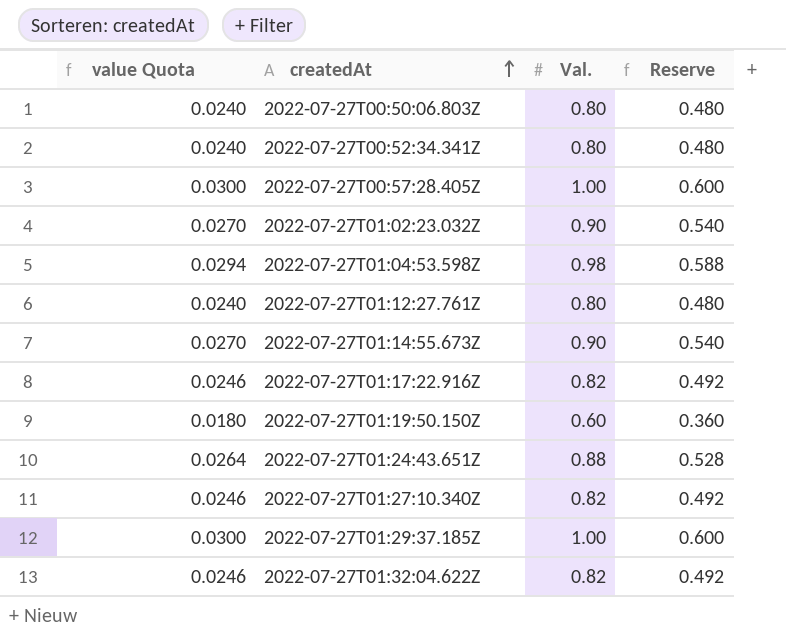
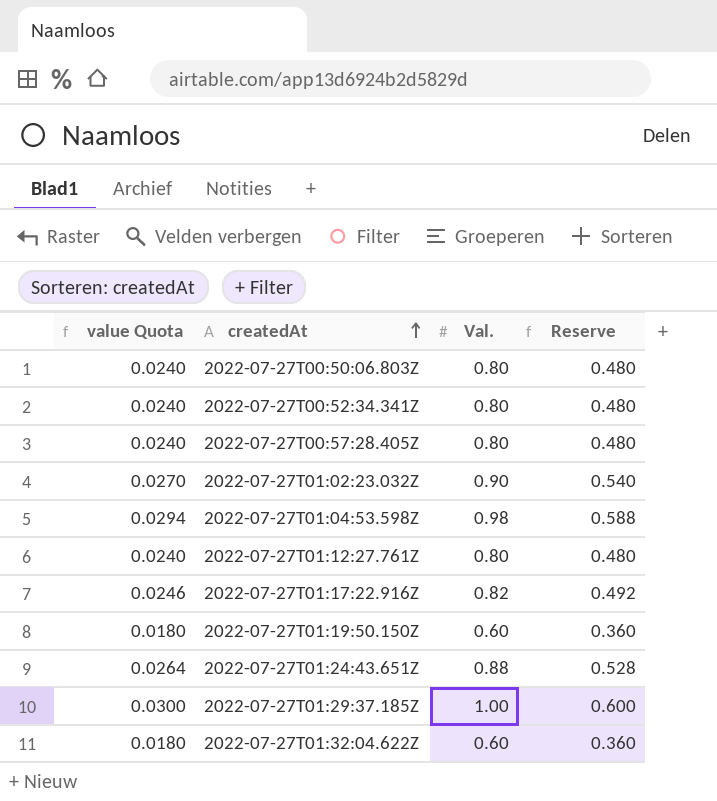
row 2022-07-27T01:14:55.673Z: 0.0270 | 0.90 | 0.540 -> none
row 2022-07-27T01:27:10.340Z: 0.0246 | 0.82 | 0.492 -> none
2022-07-27T00:57:28.405Z | value Quota: 0.0300 -> 0.0240
2022-07-27T00:57:28.405Z | Val.: 1.00 -> 0.80
2022-07-27T00:57:28.405Z | Reserve: 0.600 -> 0.480
2022-07-27T01:32:04.622Z | value Quota: 0.0246 -> 0.0180
2022-07-27T01:32:04.622Z | Val.: 0.82 -> 0.60
2022-07-27T01:32:04.622Z | Reserve: 0.492 -> 0.360

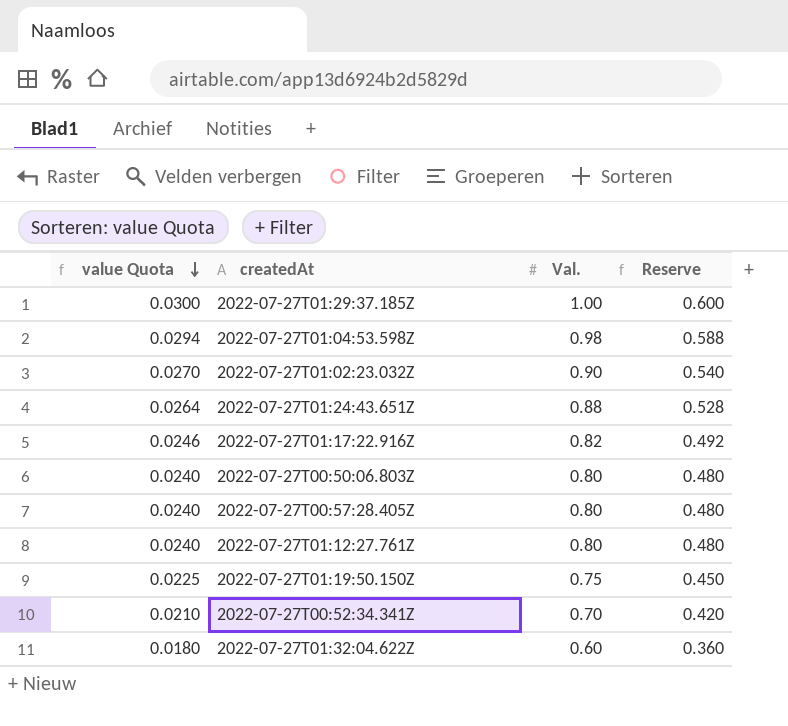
row order: createdAt ascending -> value Quota descending
2022-07-27T01:19:50.150Z | value Quota: 0.0180 -> 0.0225
2022-07-27T01:19:50.150Z | Val.: 0.60 -> 0.75
2022-07-27T01:19:50.150Z | Reserve: 0.360 -> 0.450
2022-07-27T00:52:34.341Z | value Quota: 0.0240 -> 0.0210
2022-07-27T00:52:34.341Z | Val.: 0.80 -> 0.70
2022-07-27T00:52:34.341Z | Reserve: 0.480 -> 0.420

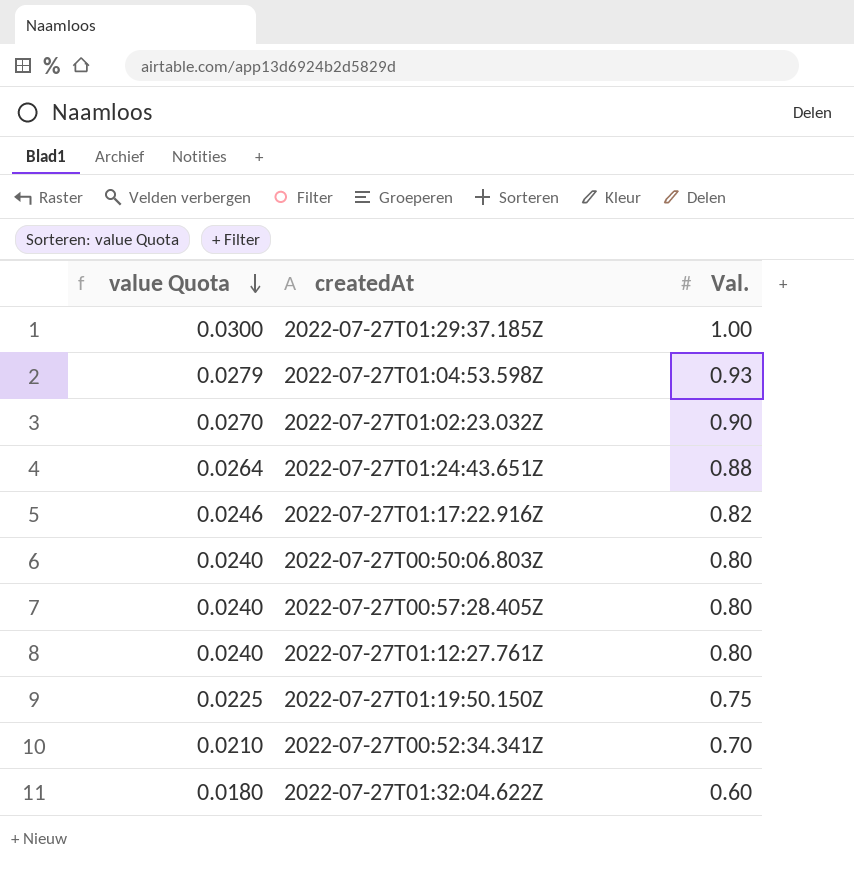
column Reserve | formula: [Val.] * 0.6 -> none
2022-07-27T01:04:53.598Z | value Quota: 0.0294 -> 0.0279
2022-07-27T01:04:53.598Z | Val.: 0.98 -> 0.93

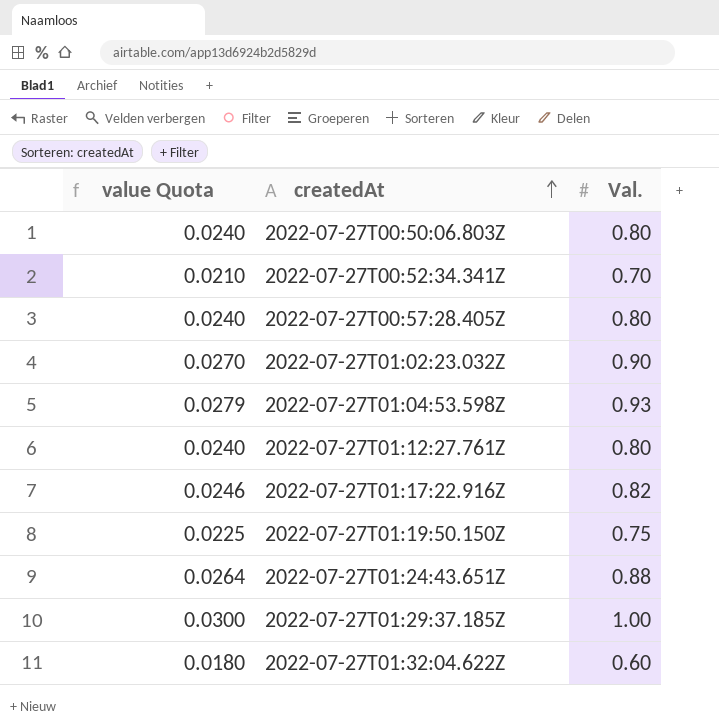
row order: value Quota descending -> createdAt ascending

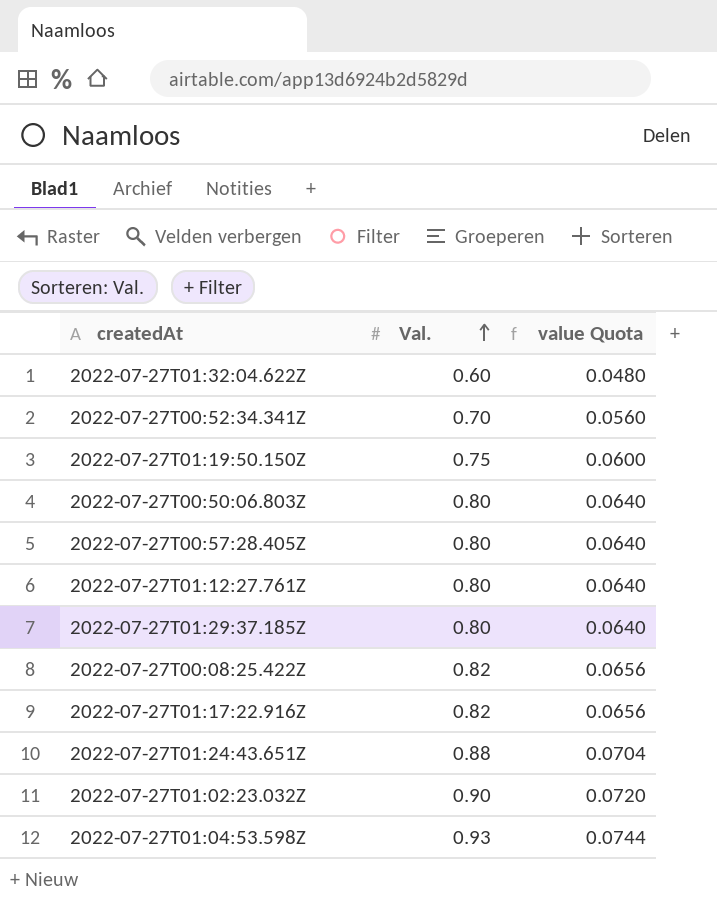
row order: createdAt ascending -> Val. ascending
column value Quota | formula: [Val.] * 0.03 -> [Val.] * 0.08
column value Quota | position: 1 -> 3
2022-07-27T01:29:37.185Z | Val.: 1.00 -> 0.80
row 2022-07-27T00:08:25.422Z: none -> 0.82 | 0.0656

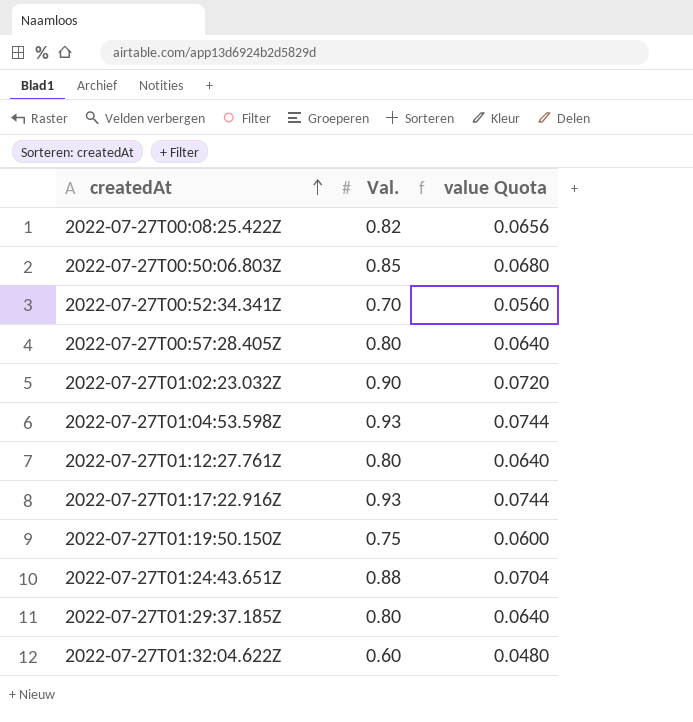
row order: Val. ascending -> createdAt ascending
2022-07-27T00:50:06.803Z | Val.: 0.80 -> 0.85
2022-07-27T00:50:06.803Z | value Quota: 0.0640 -> 0.0680
2022-07-27T01:17:22.916Z | Val.: 0.82 -> 0.93
2022-07-27T01:17:22.916Z | value Quota: 0.0656 -> 0.0744

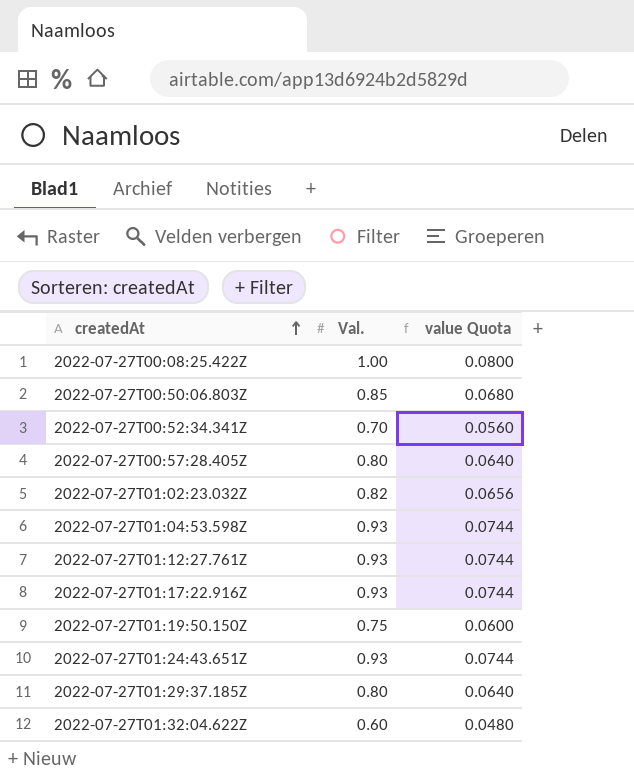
2022-07-27T00:08:25.422Z | Val.: 0.82 -> 1.00
2022-07-27T00:08:25.422Z | value Quota: 0.0656 -> 0.0800
2022-07-27T01:02:23.032Z | Val.: 0.90 -> 0.82
2022-07-27T01:02:23.032Z | value Quota: 0.0720 -> 0.0656
2022-07-27T01:12:27.761Z | Val.: 0.80 -> 0.93
2022-07-27T01:12:27.761Z | value Quota: 0.0640 -> 0.0744
2022-07-27T01:24:43.651Z | Val.: 0.88 -> 0.93
2022-07-27T01:24:43.651Z | value Quota: 0.0704 -> 0.0744

